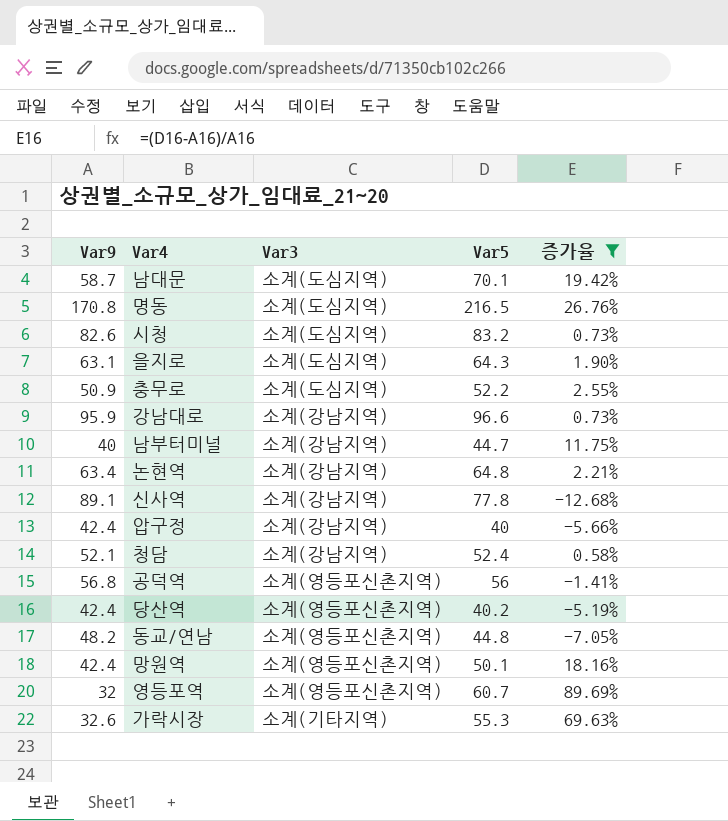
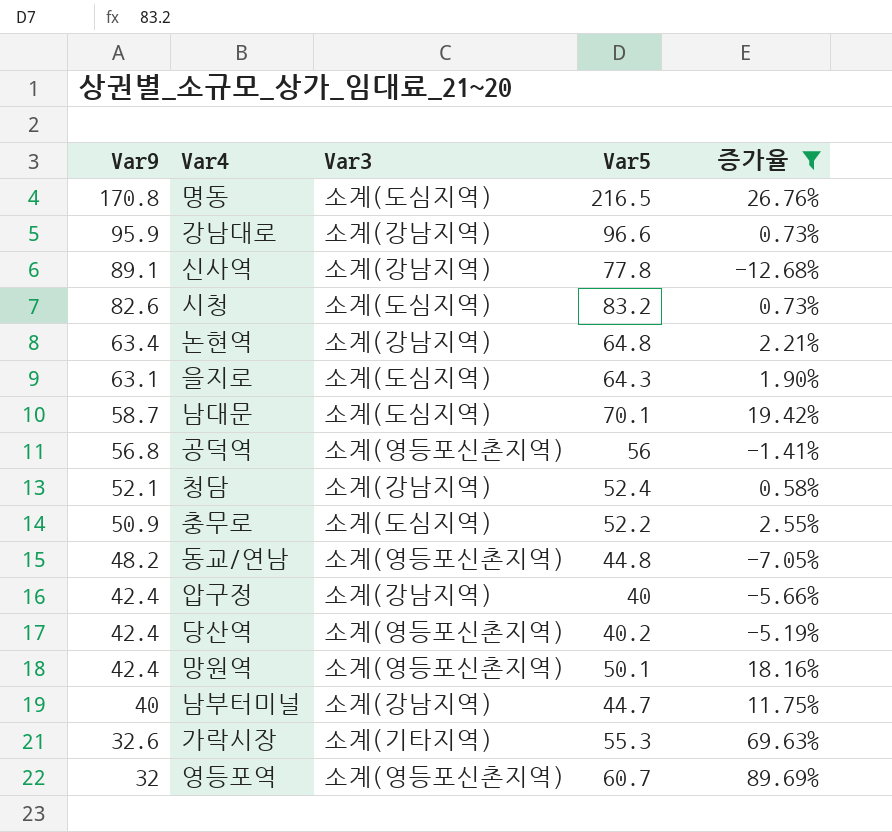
row order: none -> Var9 descending

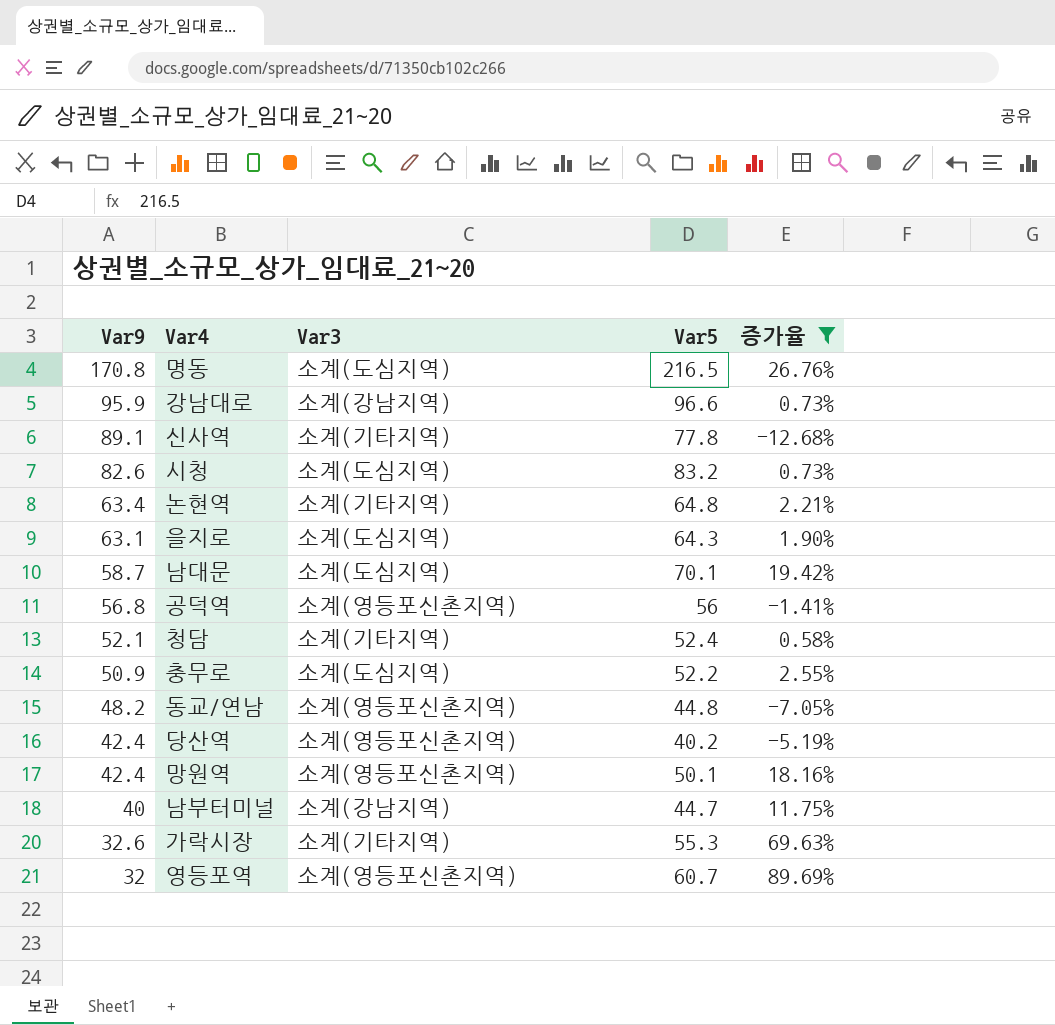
row 압구정: 42.4 | 소계(강남지역) | 40 | -5.66% -> none
신사역 | Var3: 소계(강남지역) -> 소계(기타지역)
논현역 | Var3: 소계(강남지역) -> 소계(기타지역)
청담 | Var3: 소계(강남지역) -> 소계(기타지역)

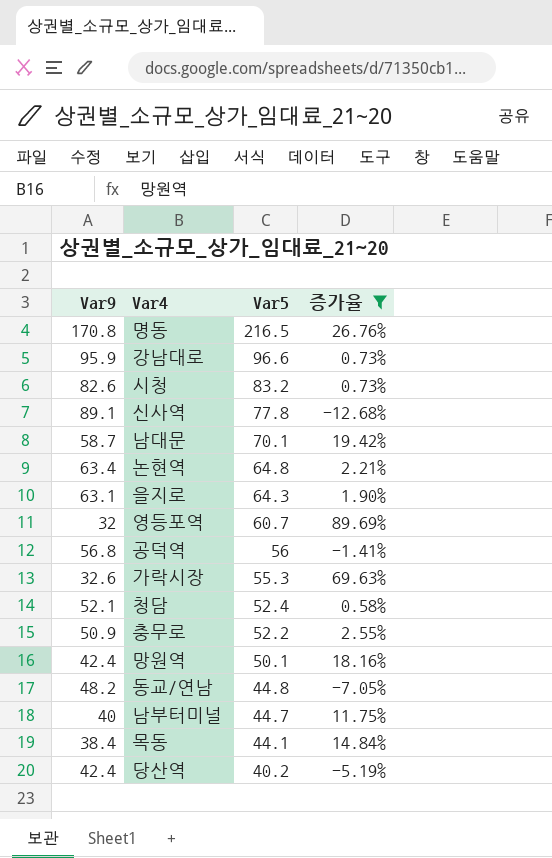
row order: Var9 descending -> Var5 descending
column Var3 | position: 3 -> none
row 목동: none -> 38.4 | 44.1 | 14.84%

